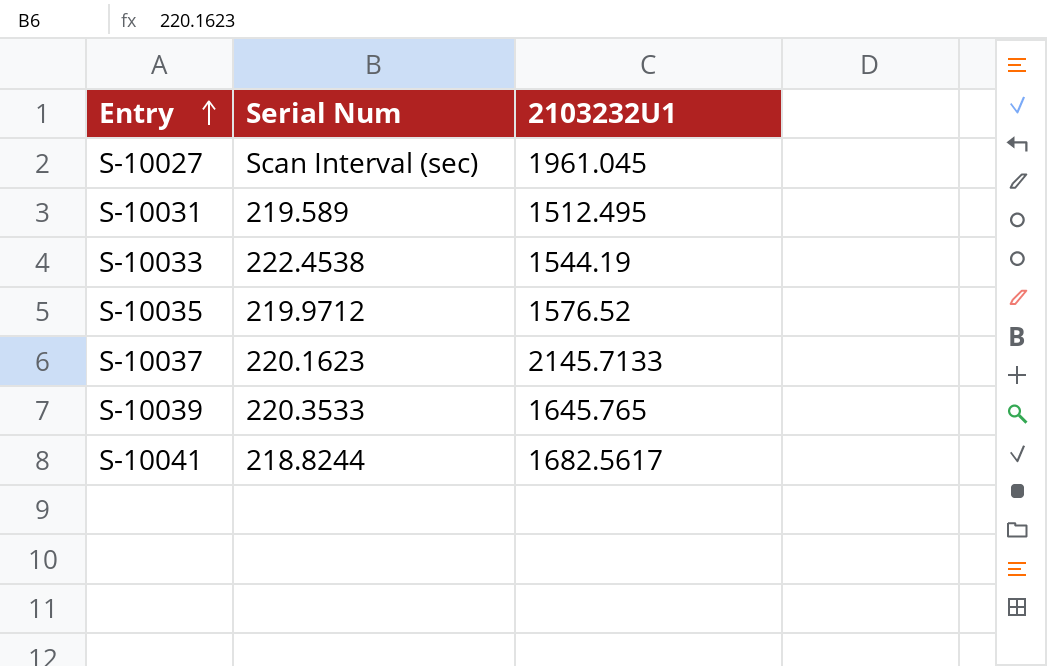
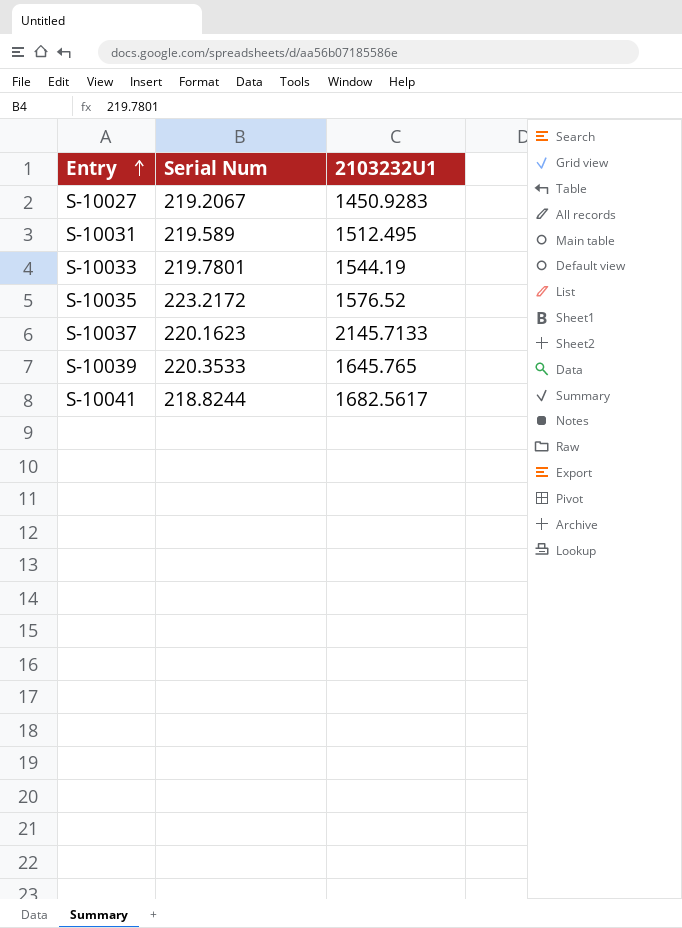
S-10027 | Serial Num: Scan Interval (sec) -> 219.2067
S-10027 | 2103232U1: 1961.045 -> 1450.9283
S-10033 | Serial Num: 222.4538 -> 219.7801
S-10035 | Serial Num: 219.9712 -> 223.2172

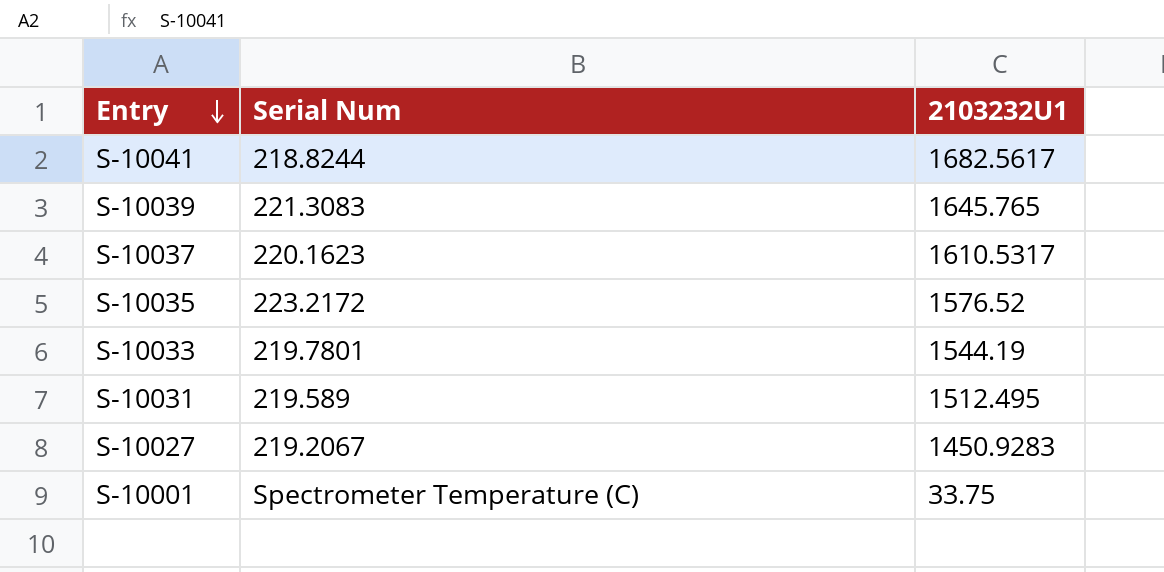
row order: Entry ascending -> Entry descending
S-10039 | Serial Num: 220.3533 -> 221.3083
S-10037 | 2103232U1: 2145.7133 -> 1610.5317
row S-10001: none -> Spectrometer Temperature (C) | 33.75

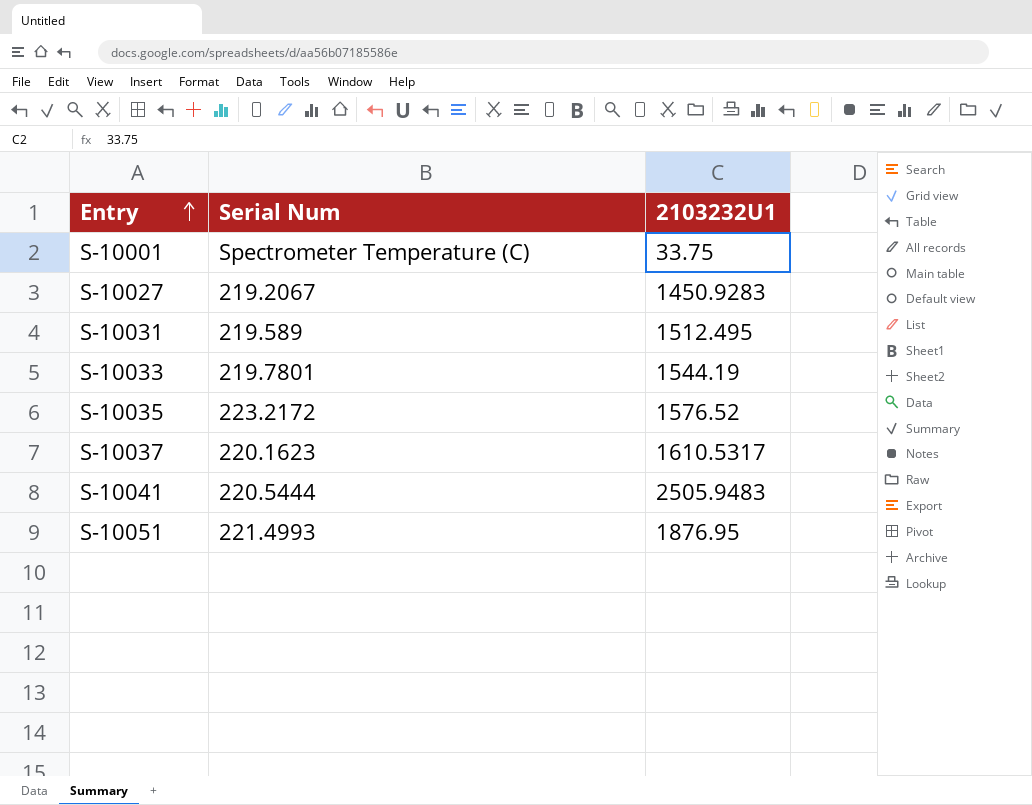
row order: Entry descending -> Entry ascending
row S-10039: 221.3083 | 1645.765 -> none
S-10041 | Serial Num: 218.8244 -> 220.5444
S-10041 | 2103232U1: 1682.5617 -> 2505.9483
row S-10051: none -> 221.4993 | 1876.95

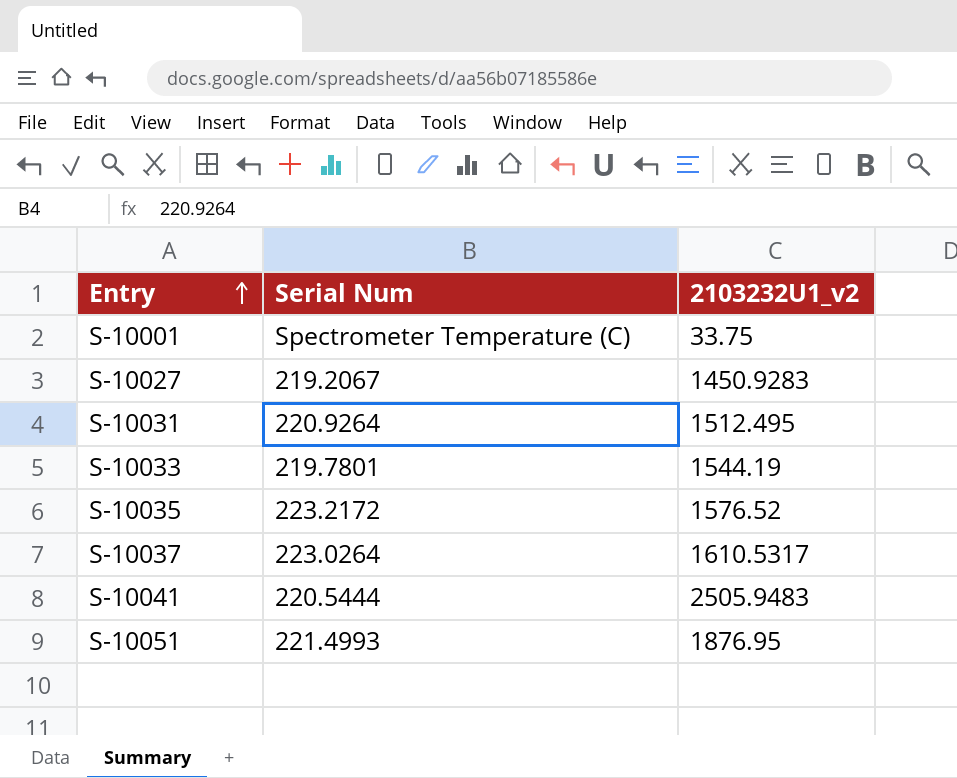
column name: 2103232U1 -> 2103232U1_v2
S-10031 | Serial Num: 219.589 -> 220.9264
S-10037 | Serial Num: 220.1623 -> 223.0264

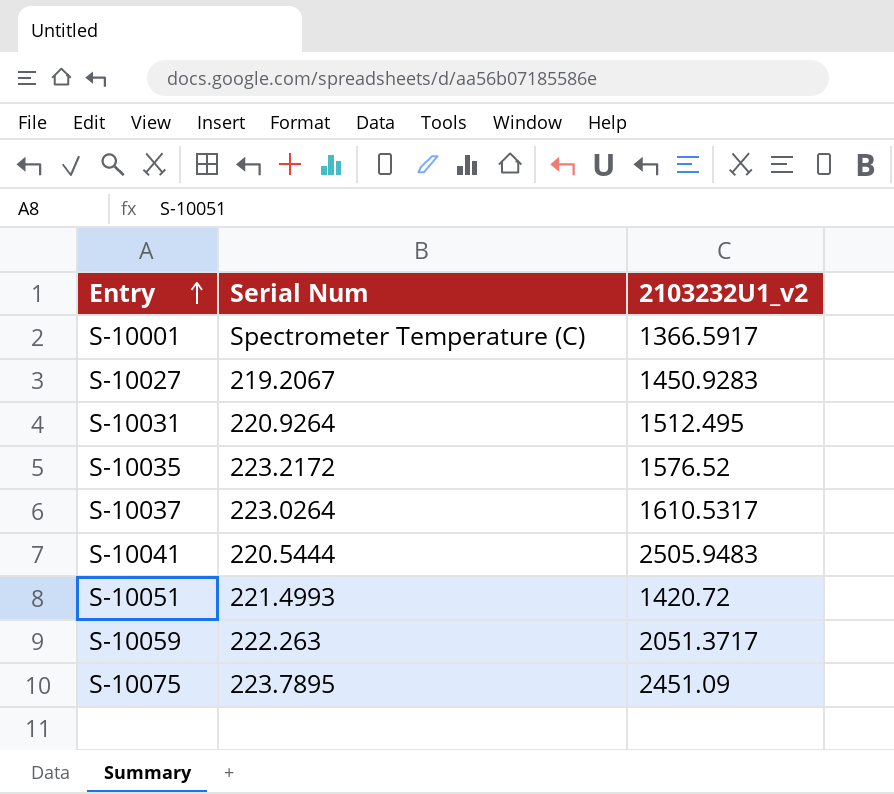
row S-10033: 219.7801 | 1544.19 -> none
S-10001 | 2103232U1_v2: 33.75 -> 1366.5917
S-10051 | 2103232U1_v2: 1876.95 -> 1420.72
row S-10059: none -> 222.263 | 2051.3717
row S-10075: none -> 223.7895 | 2451.09

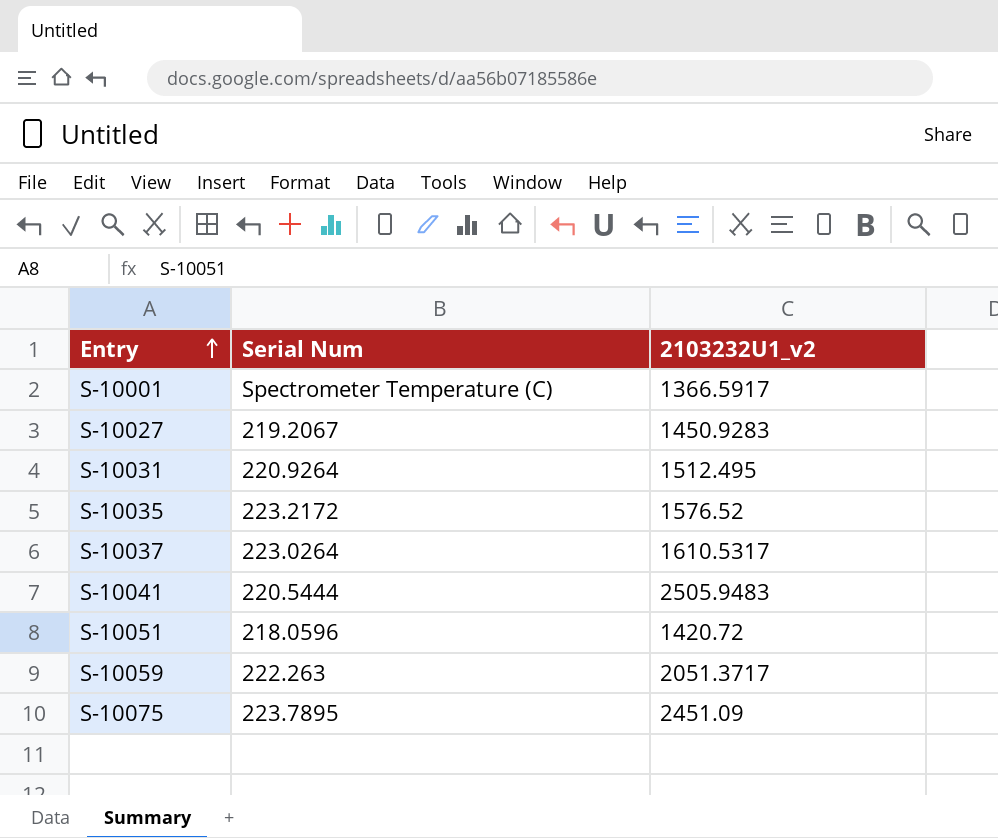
S-10051 | Serial Num: 221.4993 -> 218.0596

